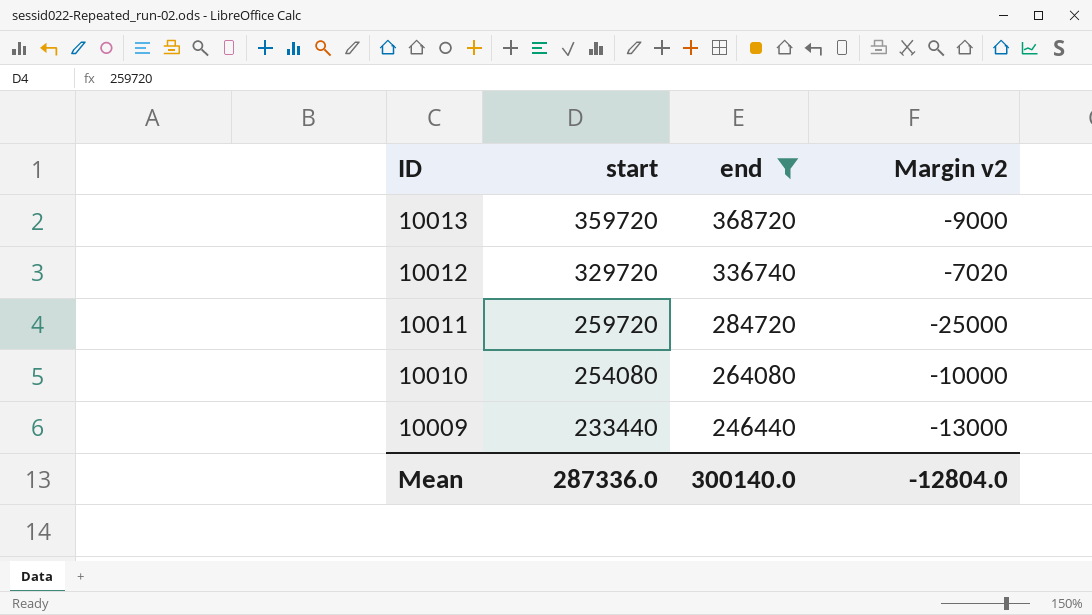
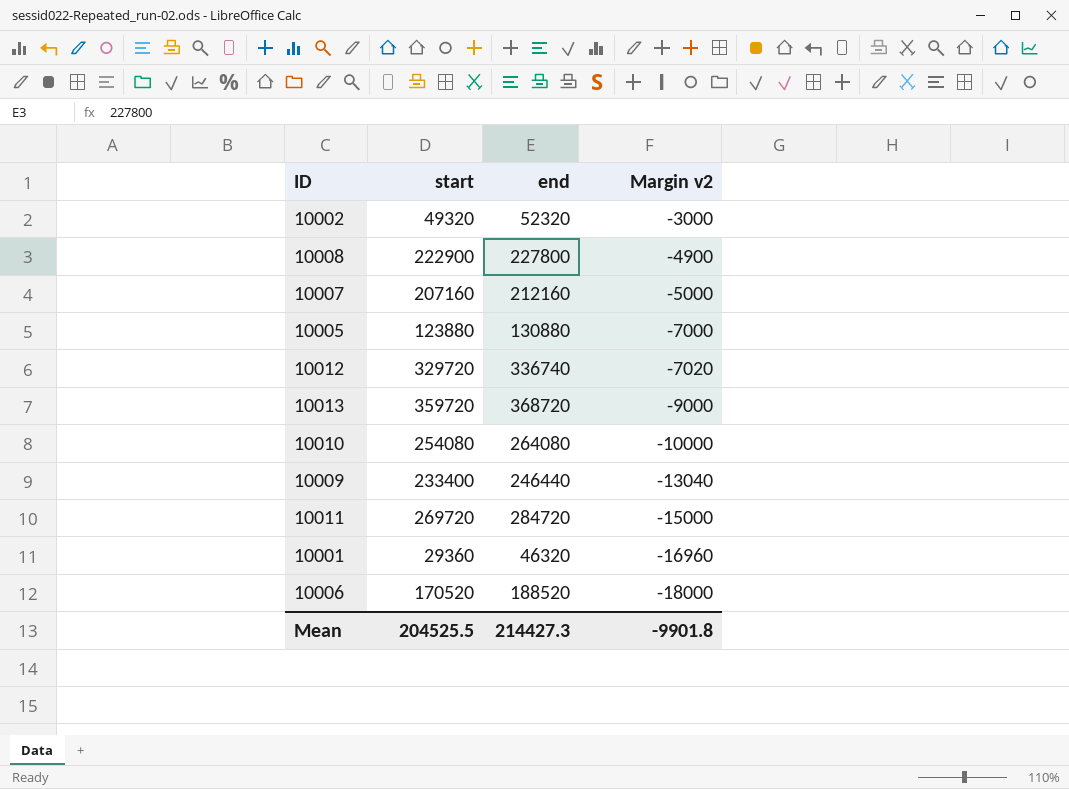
filter: end >= 246440 -> none
row order: ID descending -> Margin v2 descending
10009 | start: 233440 -> 233400
10009 | Margin v2: -13000 -> -13040
10011 | start: 259720 -> 269720
10011 | Margin v2: -25000 -> -15000
Mean | start: 287336.0 -> 204525.5
Mean | end: 300140.0 -> 214427.3
Mean | Margin v2: -12804.0 -> -9901.8

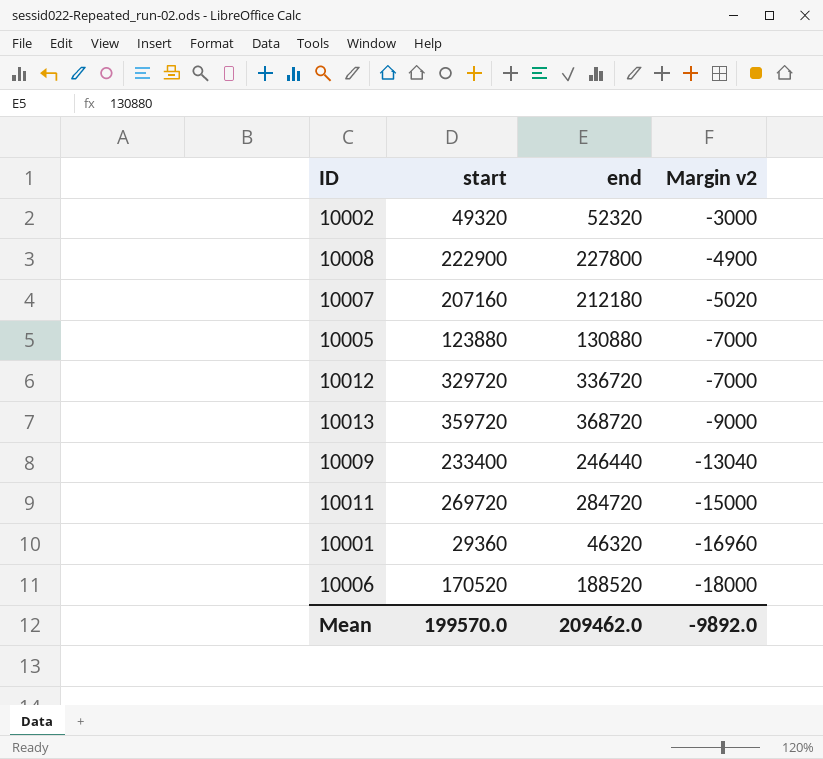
row 10010: 254080 | 264080 | -10000 -> none
10007 | end: 212160 -> 212180
10007 | Margin v2: -5000 -> -5020
10012 | end: 336740 -> 336720
10012 | Margin v2: -7020 -> -7000
Mean | start: 204525.5 -> 199570.0
Mean | end: 214427.3 -> 209462.0
Mean | Margin v2: -9901.8 -> -9892.0

